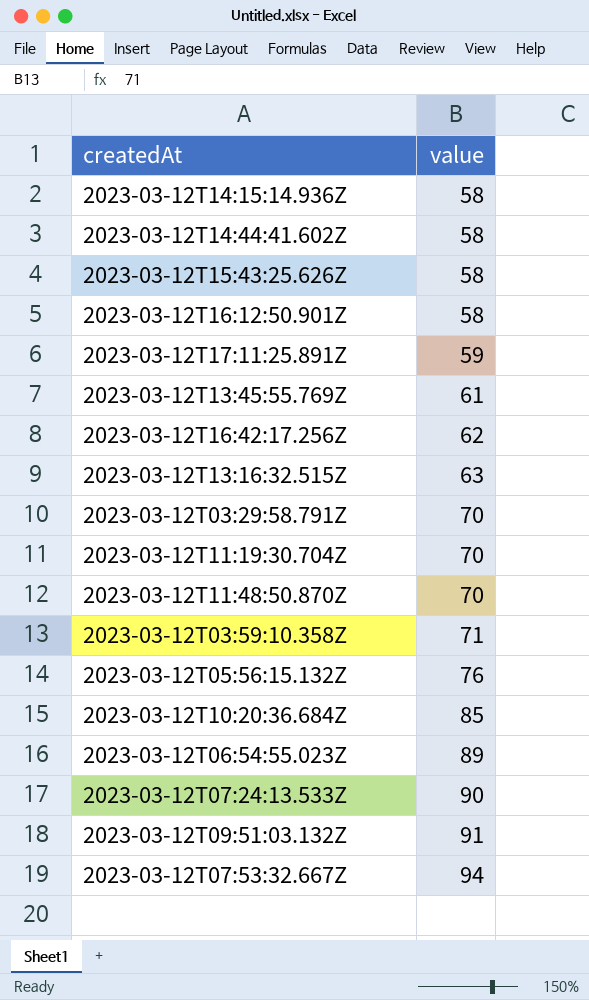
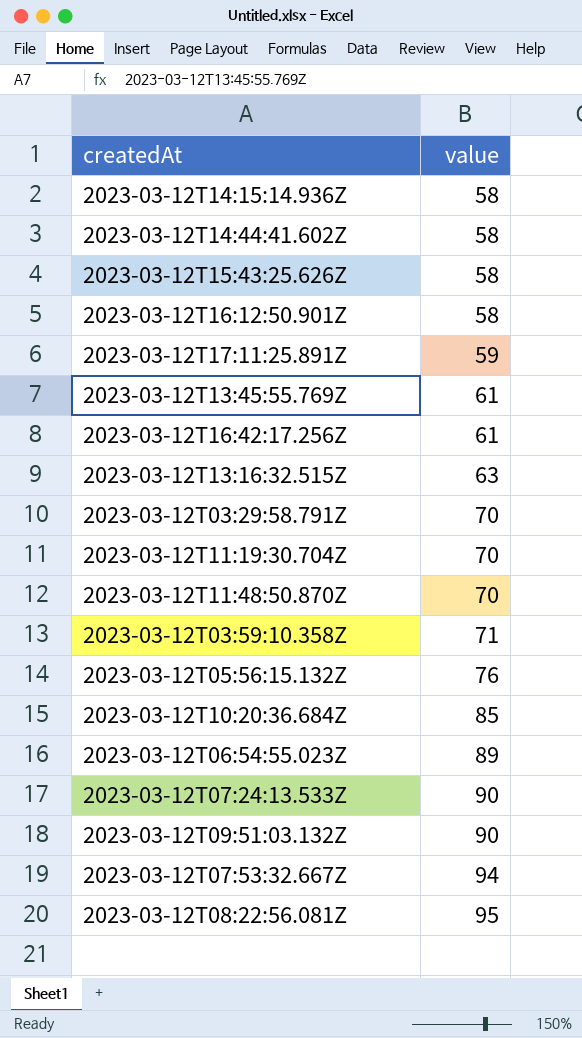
2023-03-12T16:42:17.256Z | value: 62 -> 61
2023-03-12T09:51:03.132Z | value: 91 -> 90
row 2023-03-12T08:22:56.081Z: none -> 95

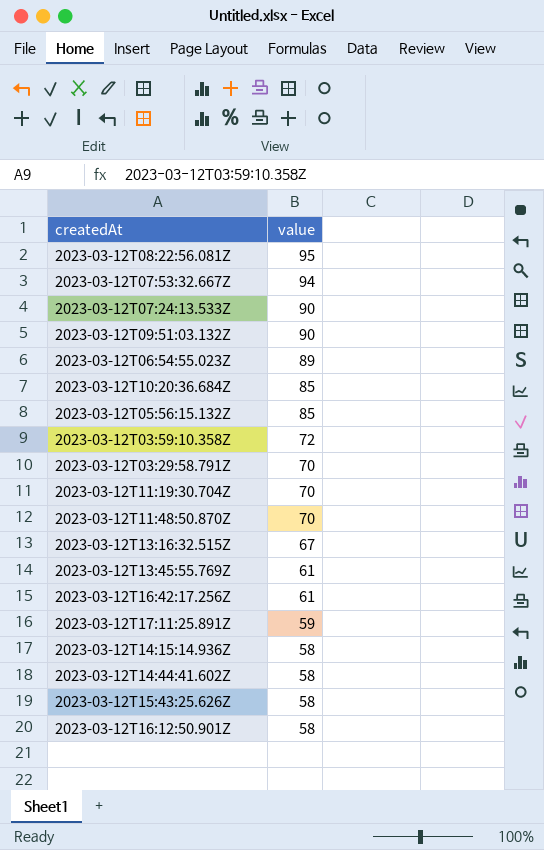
row order: value ascending -> value descending
2023-03-12T05:56:15.132Z | value: 76 -> 85
2023-03-12T03:59:10.358Z | value: 71 -> 72
2023-03-12T13:16:32.515Z | value: 63 -> 67

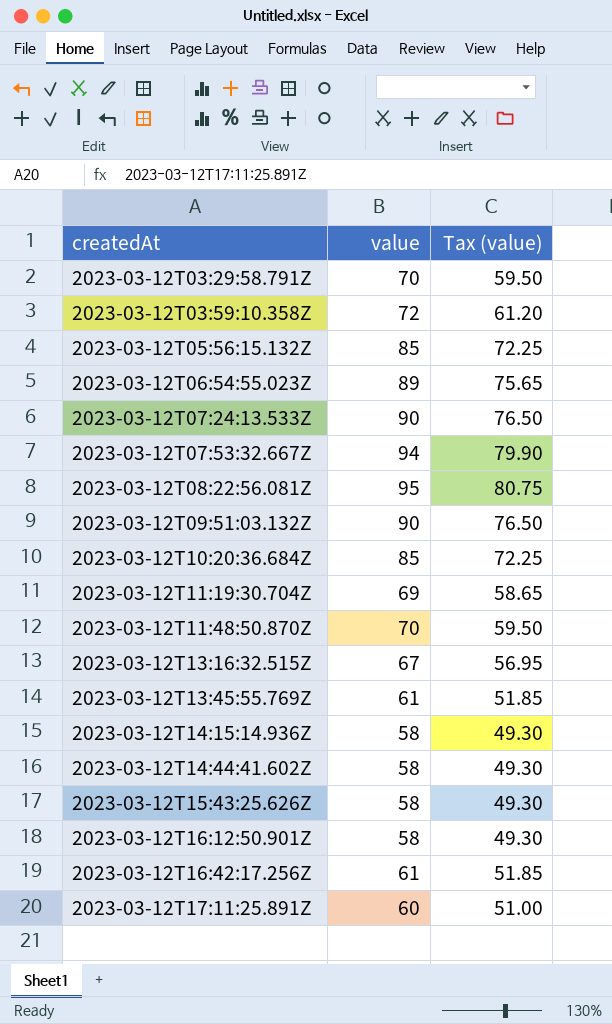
row order: value descending -> createdAt ascending
column Tax (value) | formula: none -> [value] * 0.85
2023-03-12T11:19:30.704Z | value: 70 -> 69
2023-03-12T17:11:25.891Z | value: 59 -> 60

